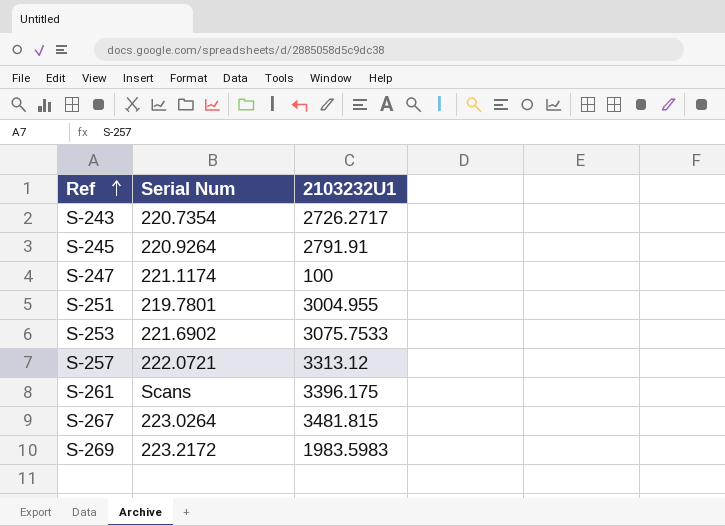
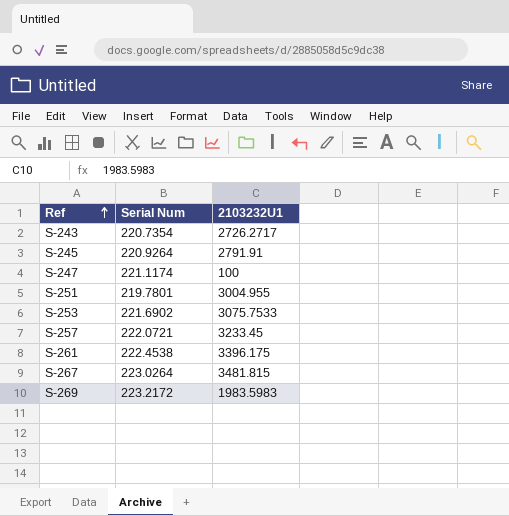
S-257 | 2103232U1: 3313.12 -> 3233.45
S-261 | Serial Num: Scans -> 222.4538

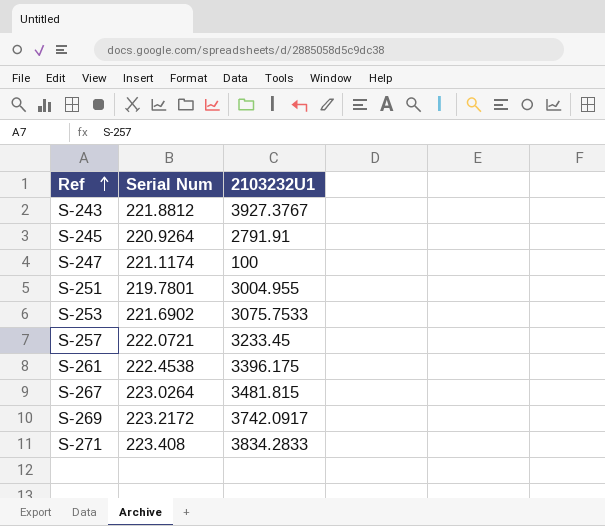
S-243 | Serial Num: 220.7354 -> 221.8812
S-243 | 2103232U1: 2726.2717 -> 3927.3767
S-269 | 2103232U1: 1983.5983 -> 3742.0917
row S-271: none -> 223.408 | 3834.2833

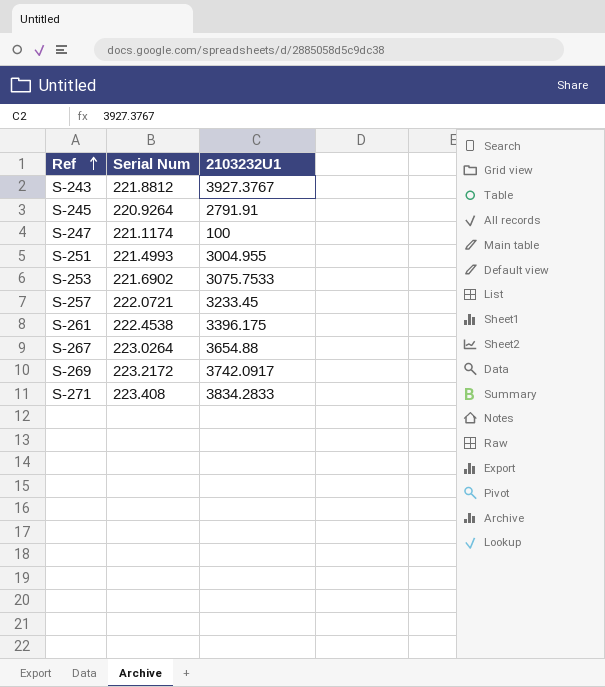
S-251 | Serial Num: 219.7801 -> 221.4993
S-267 | 2103232U1: 3481.815 -> 3654.88

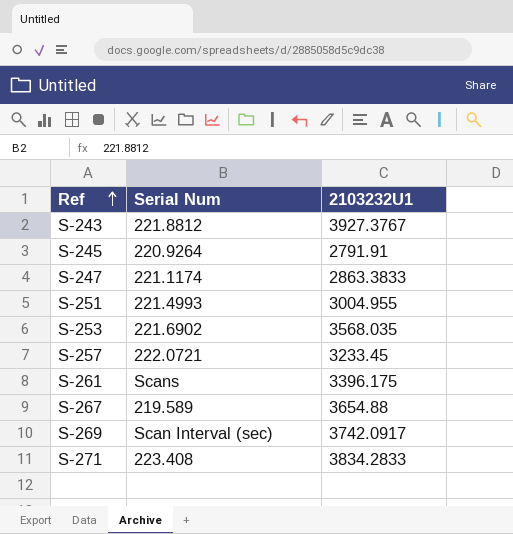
S-247 | 2103232U1: 100 -> 2863.3833
S-253 | 2103232U1: 3075.7533 -> 3568.035
S-261 | Serial Num: 222.4538 -> Scans
S-267 | Serial Num: 223.0264 -> 219.589
S-269 | Serial Num: 223.2172 -> Scan Interval (sec)

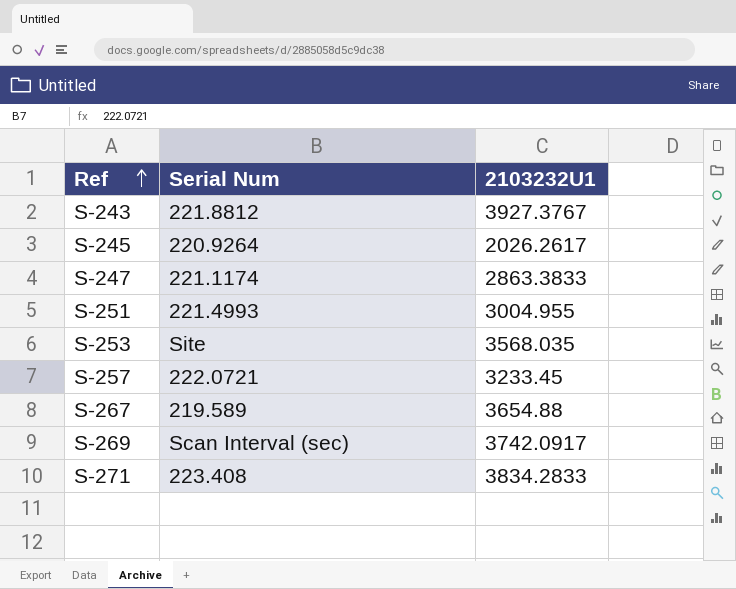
row S-261: Scans | 3396.175 -> none
S-245 | 2103232U1: 2791.91 -> 2026.2617
S-253 | Serial Num: 221.6902 -> Site

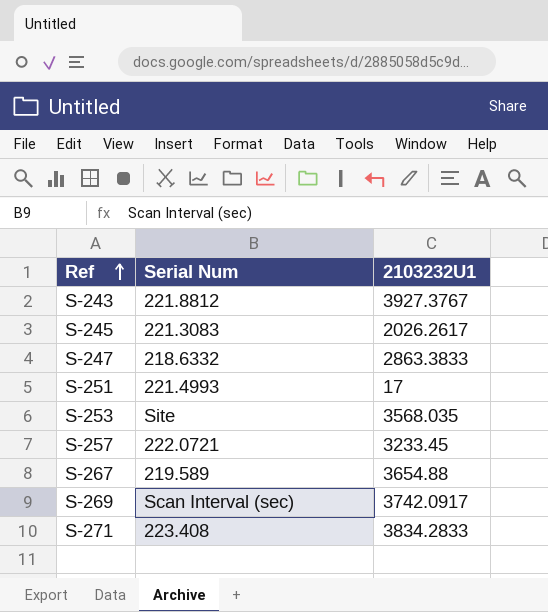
S-245 | Serial Num: 220.9264 -> 221.3083
S-247 | Serial Num: 221.1174 -> 218.6332
S-251 | 2103232U1: 3004.955 -> 17

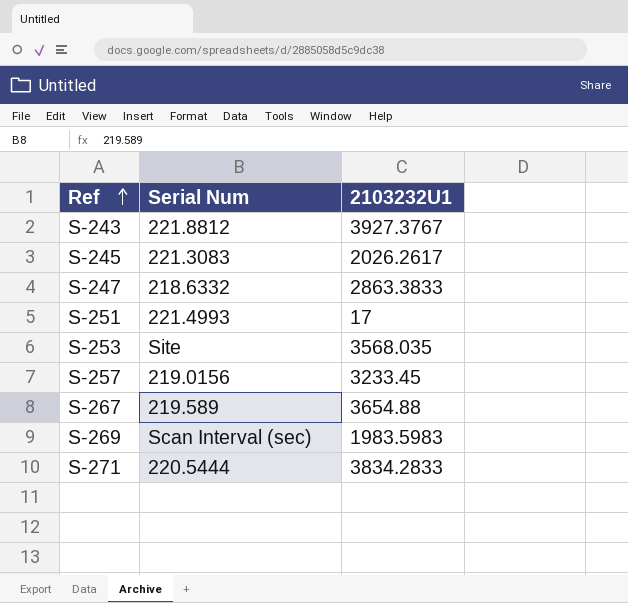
S-257 | Serial Num: 222.0721 -> 219.0156
S-269 | 2103232U1: 3742.0917 -> 1983.5983
S-271 | Serial Num: 223.408 -> 220.5444

